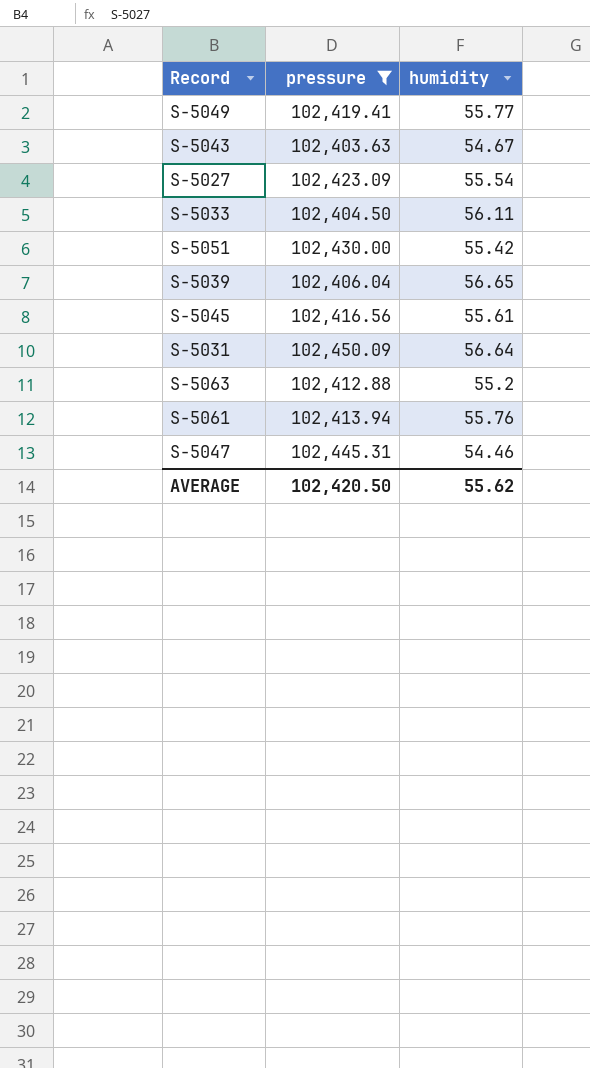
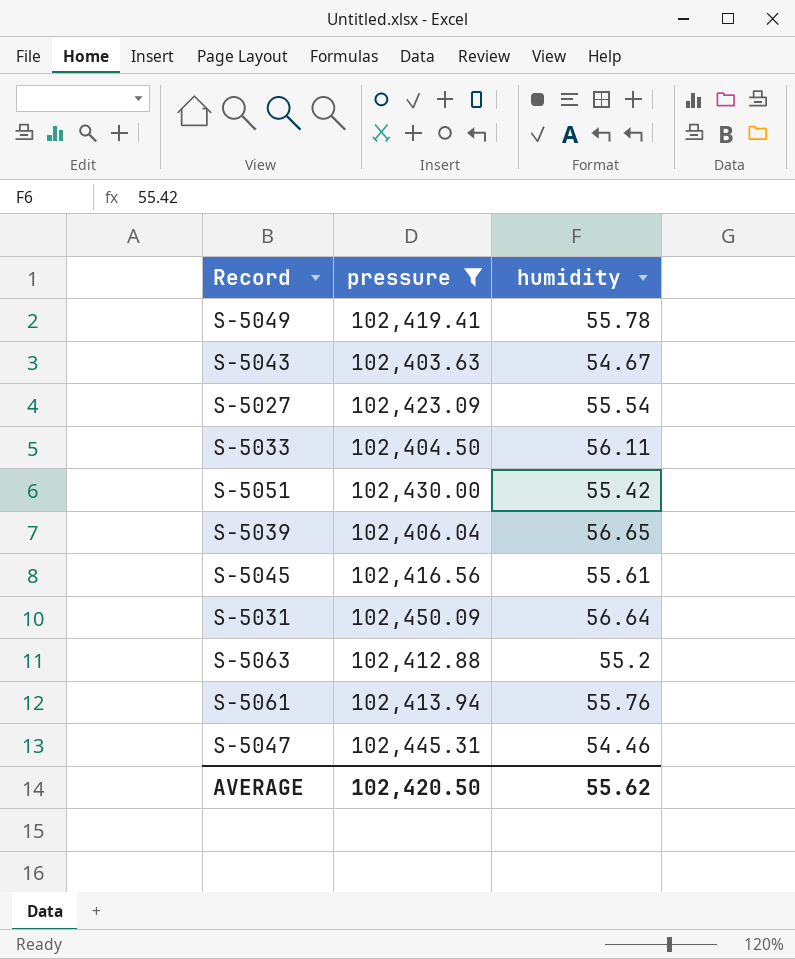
S-5049 | humidity: 55.77 -> 55.78

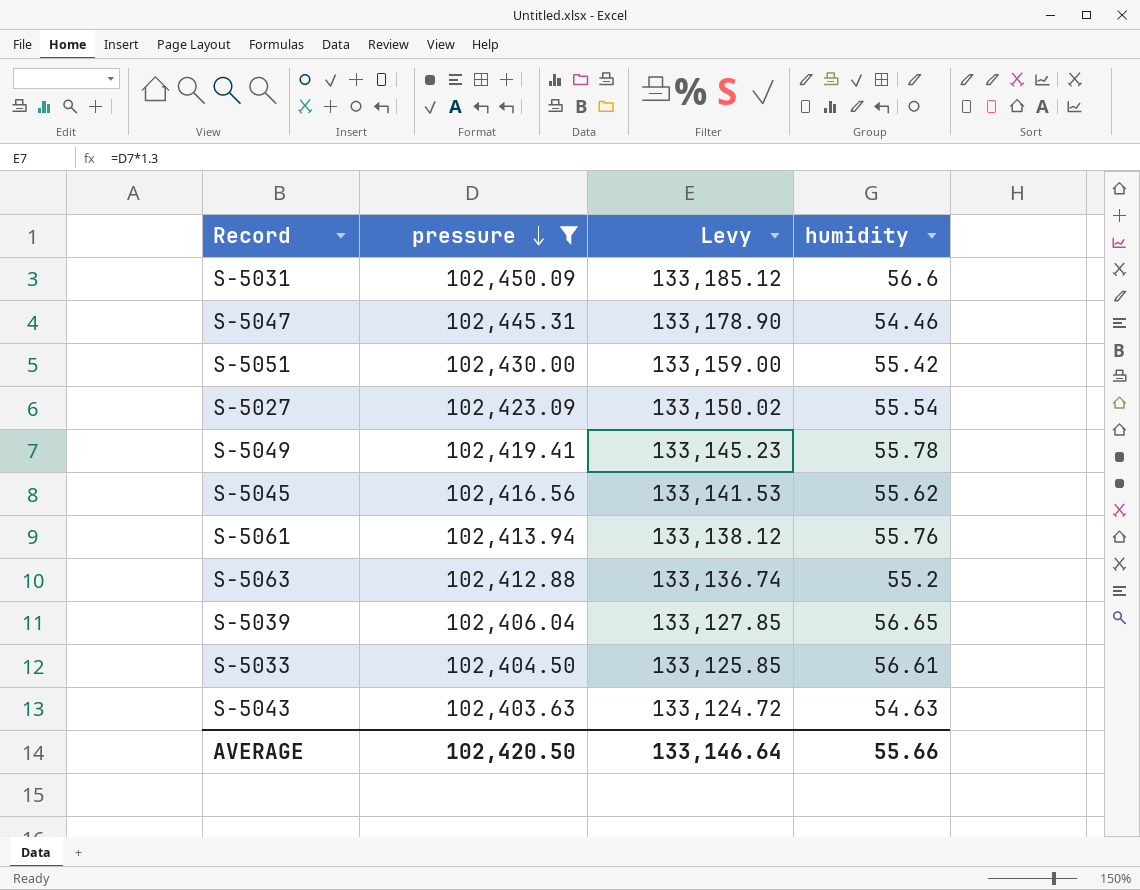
row order: none -> pressure descending
column Levy | formula: none -> [pressure] * 1.3
S-5031 | humidity: 56.64 -> 56.6
S-5045 | humidity: 55.61 -> 55.62
S-5033 | humidity: 56.11 -> 56.61
S-5043 | humidity: 54.67 -> 54.63
AVERAGE | humidity: 55.62 -> 55.66

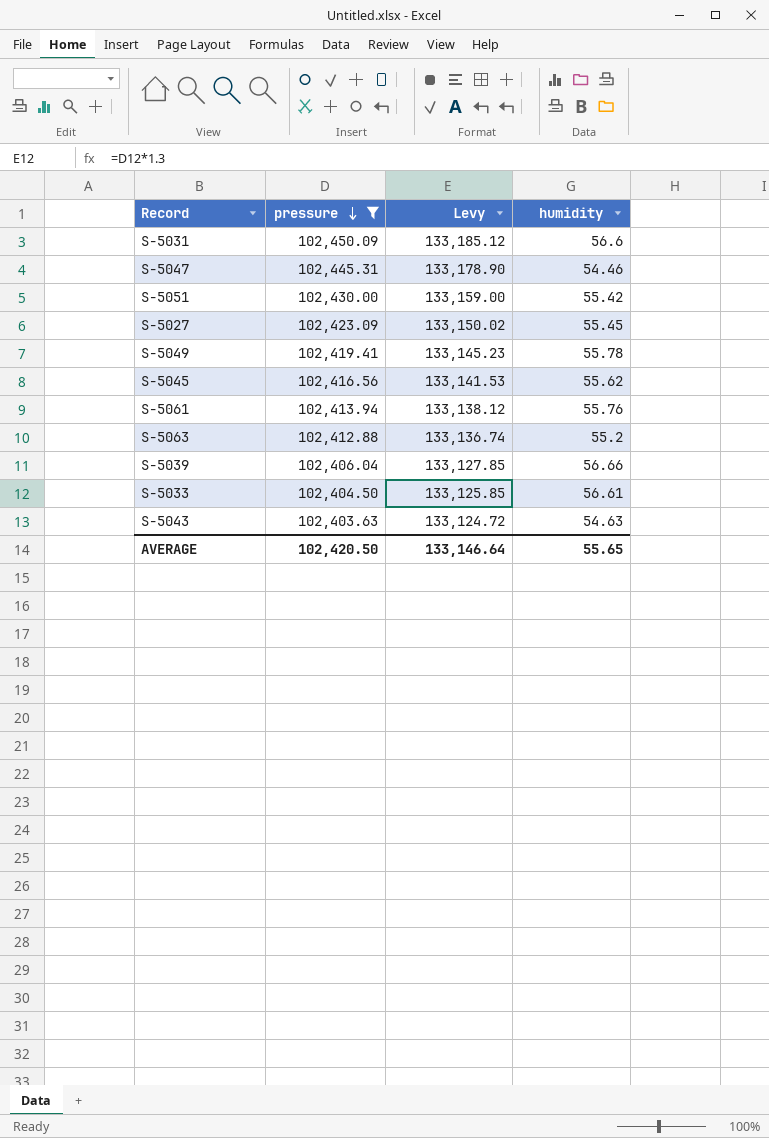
S-5027 | humidity: 55.54 -> 55.45
S-5039 | humidity: 56.65 -> 56.66
AVERAGE | humidity: 55.66 -> 55.65

